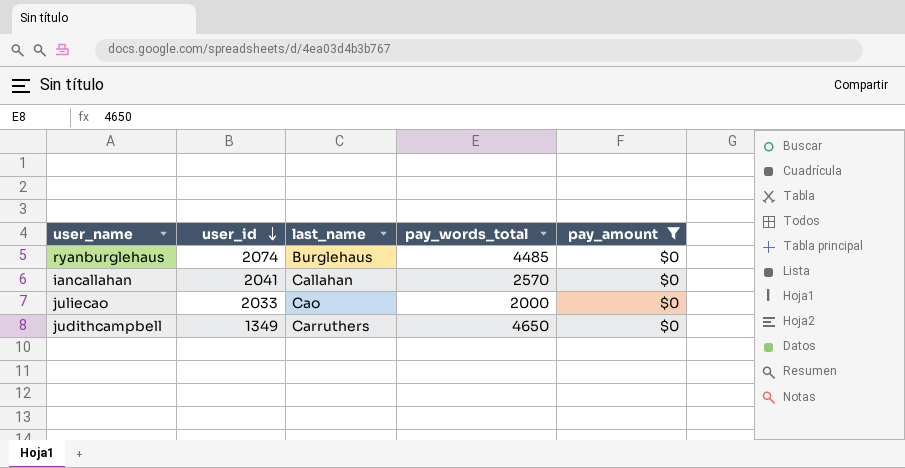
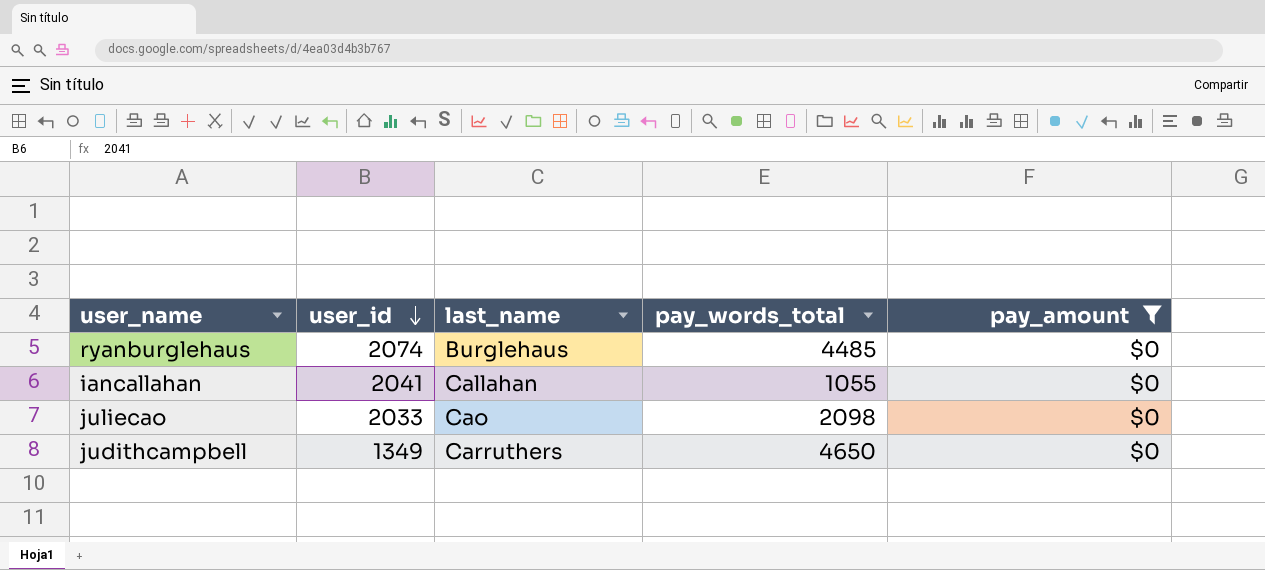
iancallahan | pay_words_total: 2570 -> 1055
juliecao | pay_words_total: 2000 -> 2098

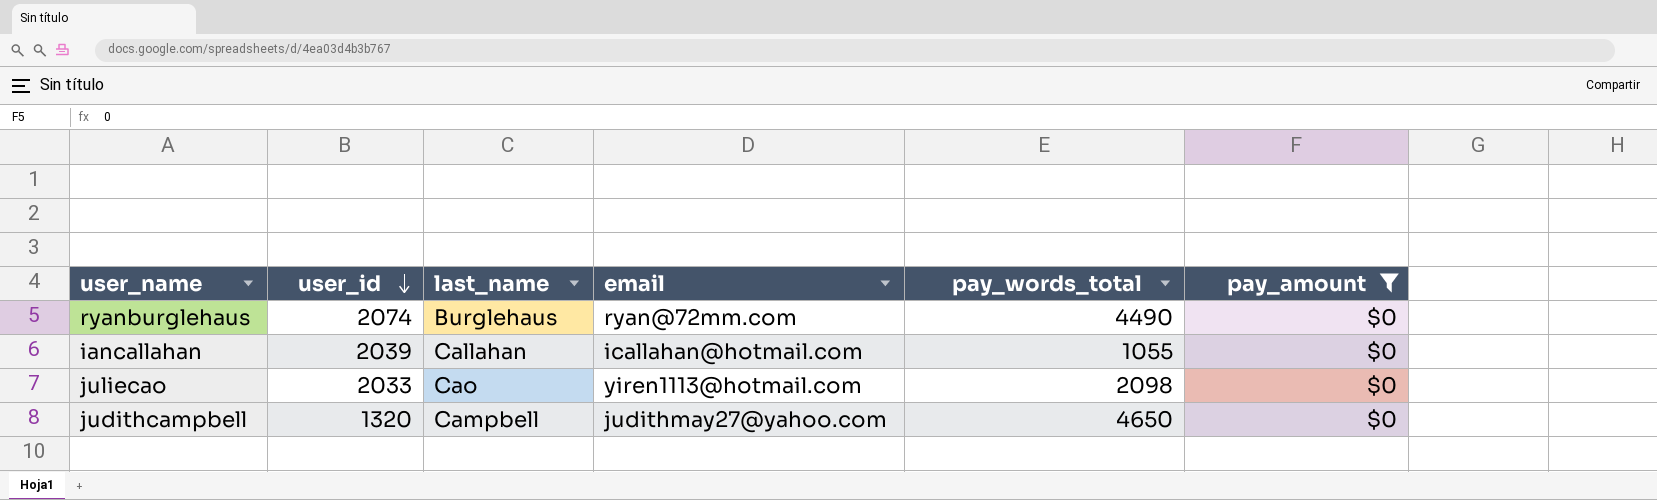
column email | position: none -> 4
ryanburglehaus | pay_words_total: 4485 -> 4490
iancallahan | user_id: 2041 -> 2039
judithcampbell | user_id: 1349 -> 1320
judithcampbell | last_name: Carruthers -> Campbell

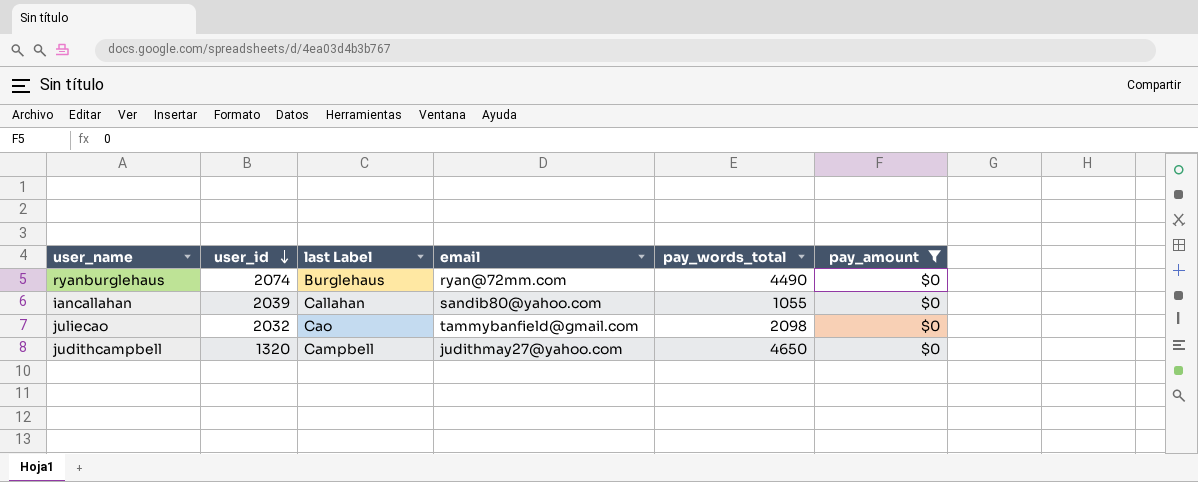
column name: last_name -> last Label
iancallahan | email: icallahan@hotmail.com -> sandib80@yahoo.com
juliecao | user_id: 2033 -> 2032
juliecao | email: yiren1113@hotmail.com -> tammybanfield@gmail.com

